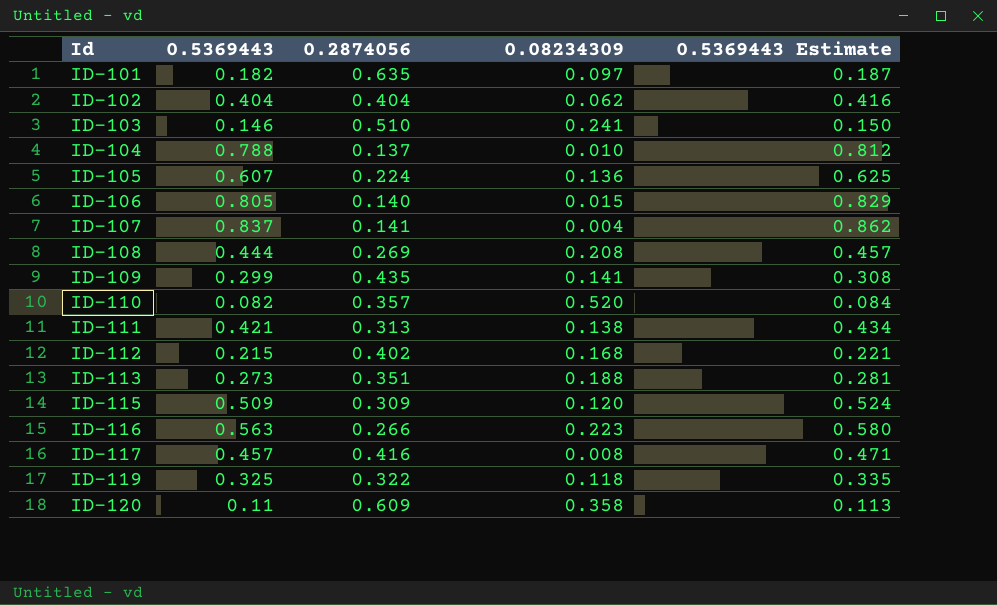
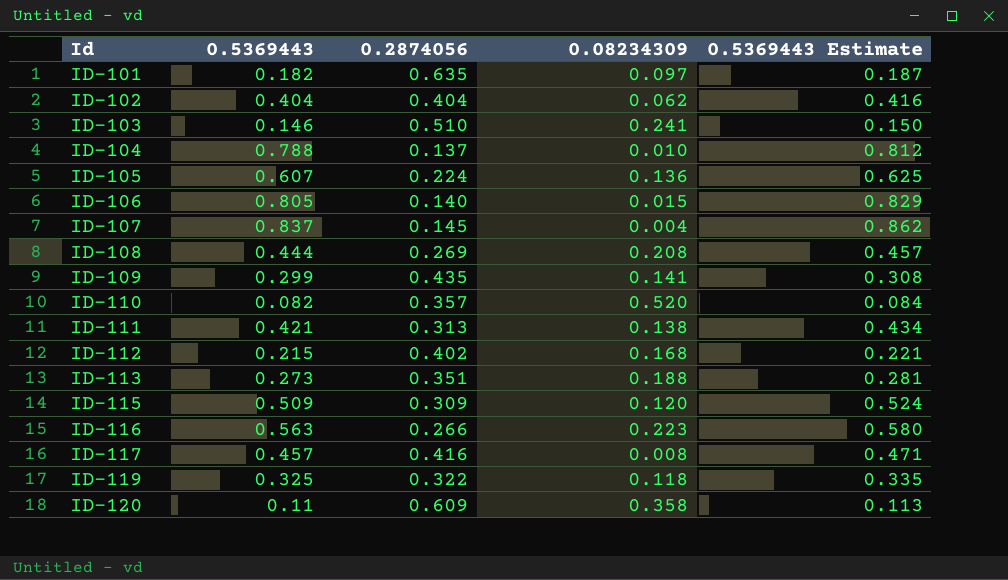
ID-107 | 0.2874056: 0.141 -> 0.145

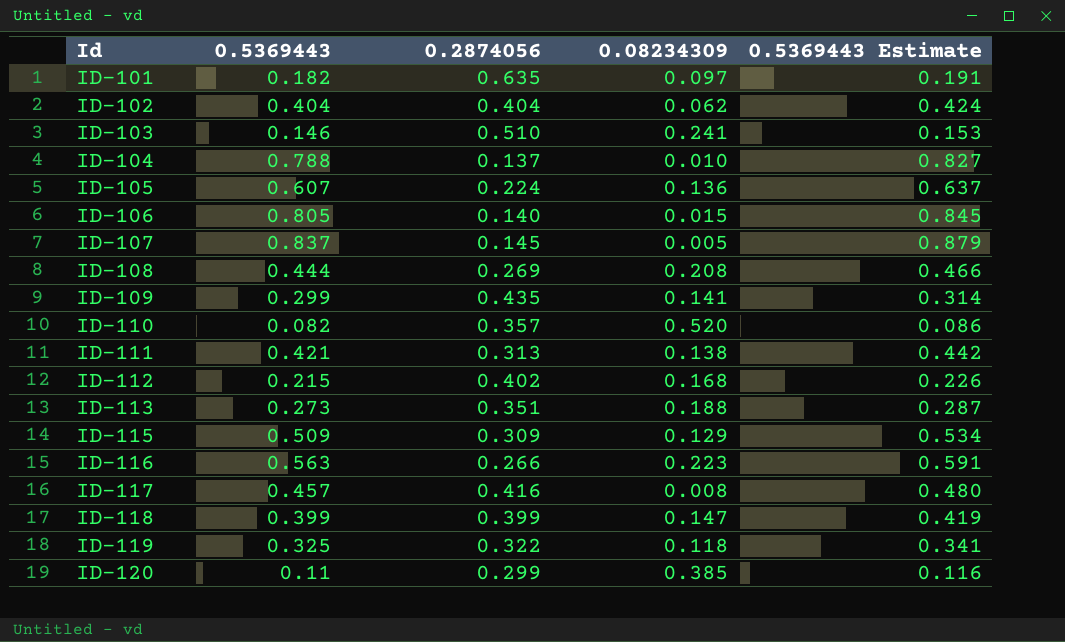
column 0.5369443 Estimate | formula: [0.5369443] * 1.03 -> [0.5369443] * 1.05
ID-107 | 0.08234309: 0.004 -> 0.005
ID-115 | 0.08234309: 0.120 -> 0.129
row ID-118: none -> 0.399 | 0.399 | 0.147 | 0.419
ID-120 | 0.2874056: 0.609 -> 0.299
ID-120 | 0.08234309: 0.358 -> 0.385

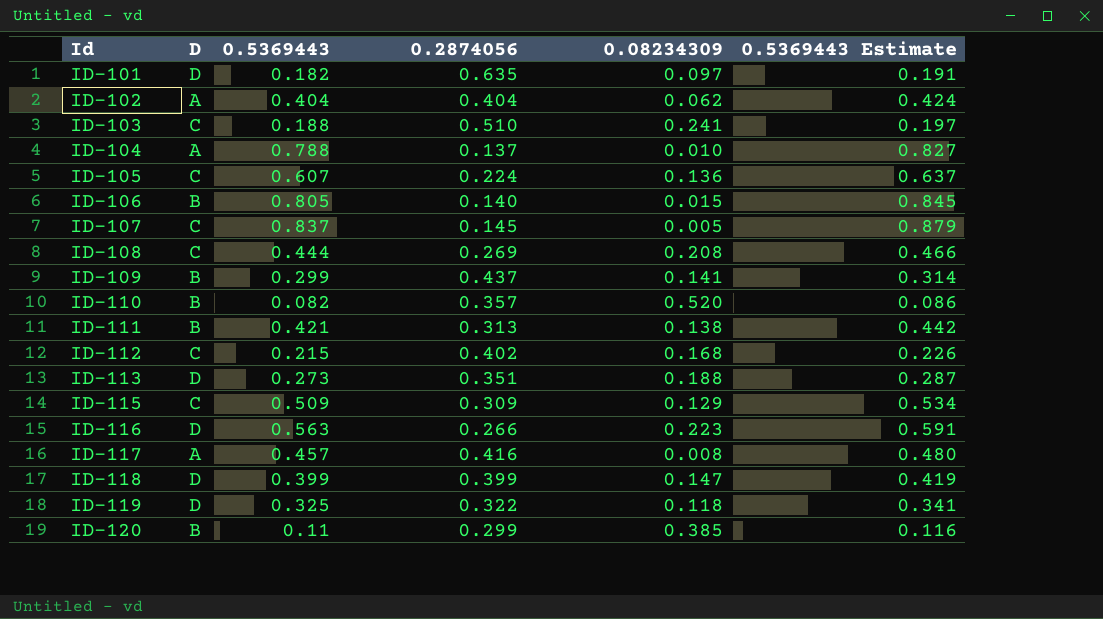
column D | position: none -> 2
ID-103 | 0.5369443: 0.146 -> 0.188
ID-103 | 0.5369443 Estimate: 0.153 -> 0.197
ID-109 | 0.2874056: 0.435 -> 0.437

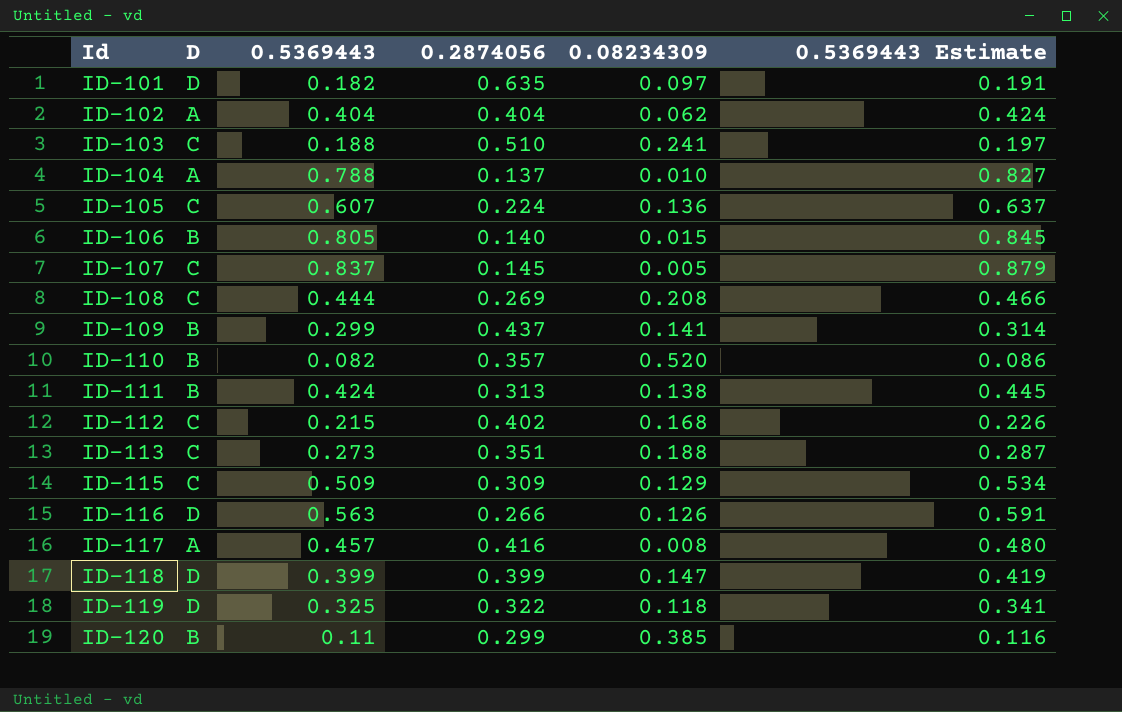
ID-111 | 0.5369443: 0.421 -> 0.424
ID-111 | 0.5369443 Estimate: 0.442 -> 0.445
ID-113 | D: D -> C
ID-116 | 0.08234309: 0.223 -> 0.126

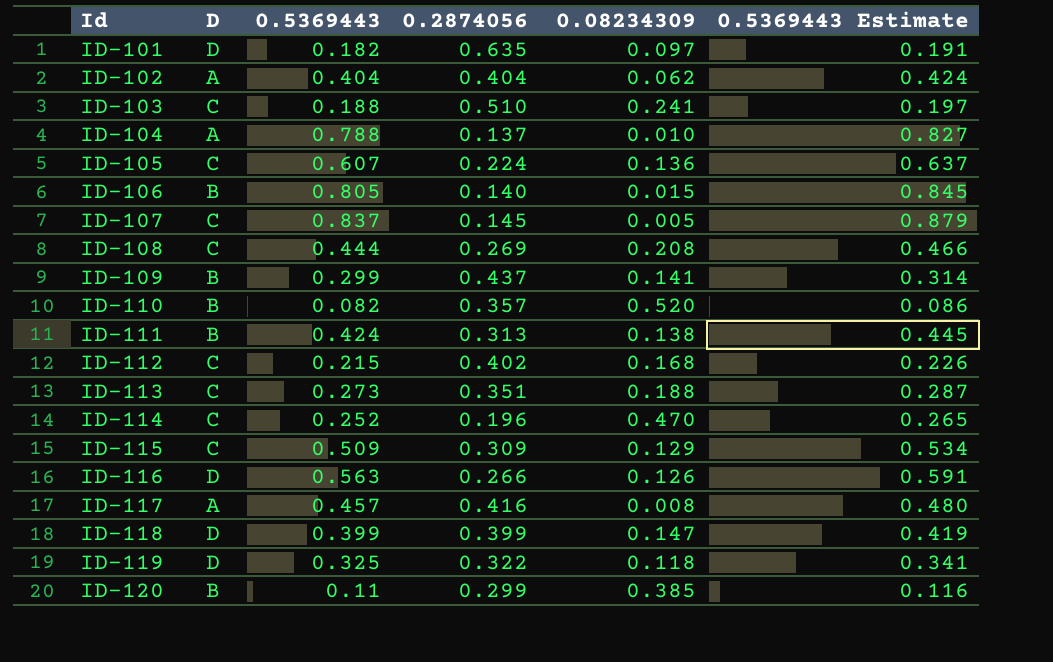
row ID-114: none -> C | 0.252 | 0.196 | 0.470 | 0.265

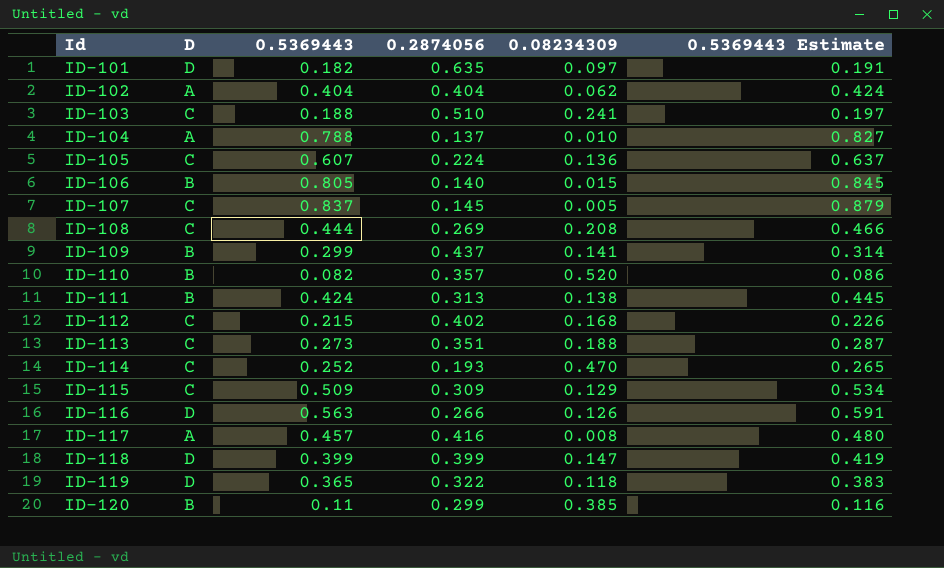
ID-114 | 0.2874056: 0.196 -> 0.193
ID-119 | 0.5369443: 0.325 -> 0.365
ID-119 | 0.5369443 Estimate: 0.341 -> 0.383

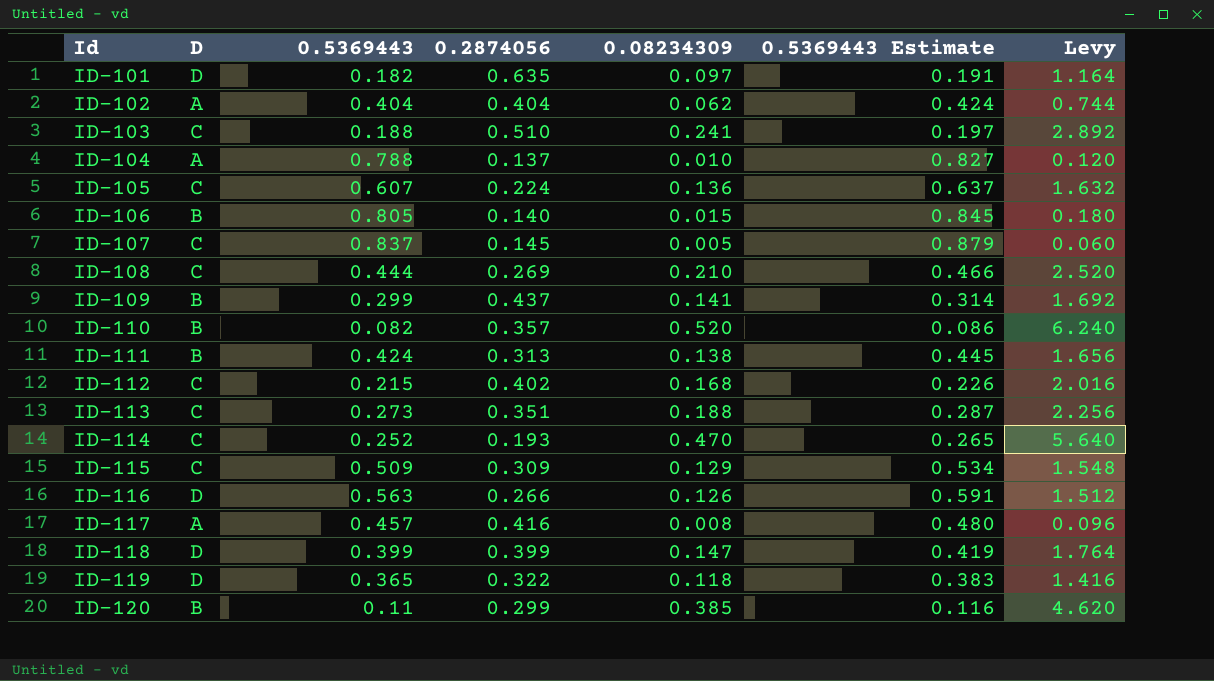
column Levy | formula: none -> [0.08234309] * 12
ID-108 | 0.08234309: 0.208 -> 0.210

